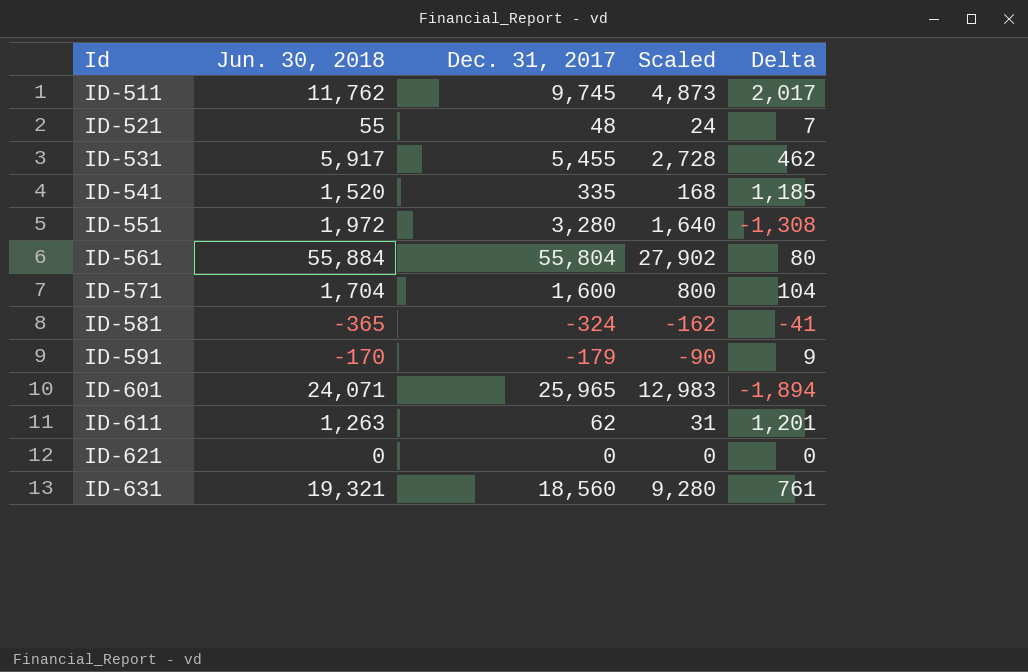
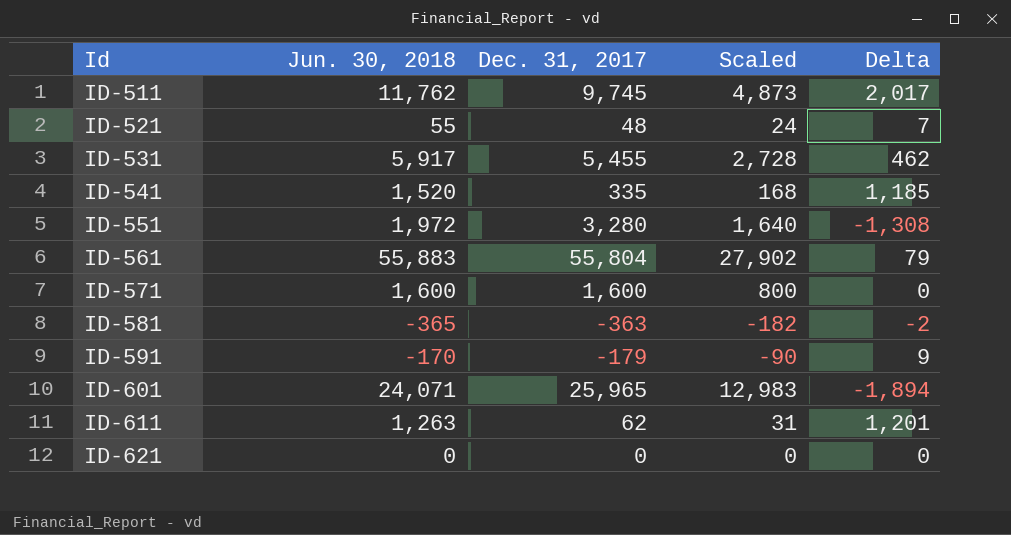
row ID-631: 19,321 | 18,560 | 9,280 | 761 -> none
ID-561 | Jun. 30, 2018: 55,884 -> 55,883
ID-561 | Delta: 80 -> 79
ID-571 | Jun. 30, 2018: 1,704 -> 1,600
ID-571 | Delta: 104 -> 0
ID-581 | Dec. 31, 2017: -324 -> -363
ID-581 | Scaled: -162 -> -182
ID-581 | Delta: -41 -> -2

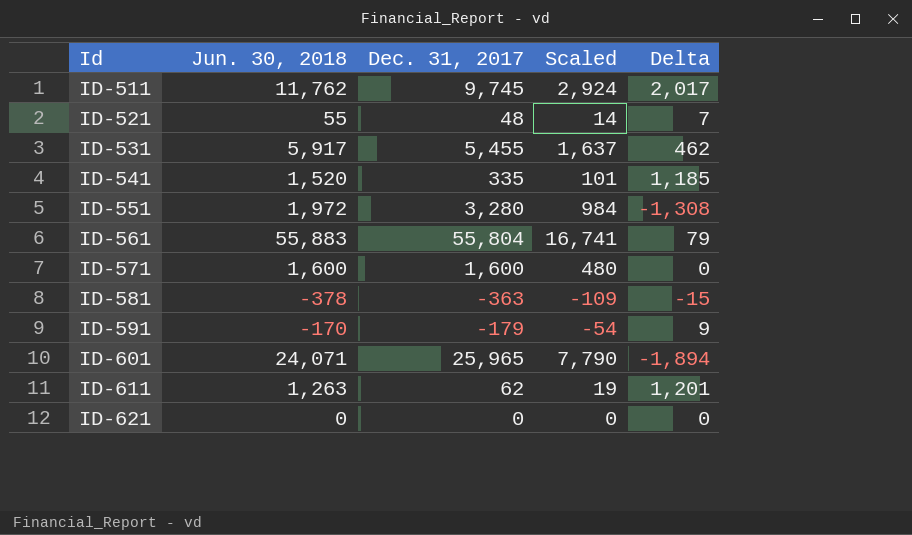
column Scaled | formula: [Dec. 31, 2017] * 0.5 -> [Dec. 31, 2017] * 0.3
ID-581 | Jun. 30, 2018: -365 -> -378
ID-581 | Delta: -2 -> -15

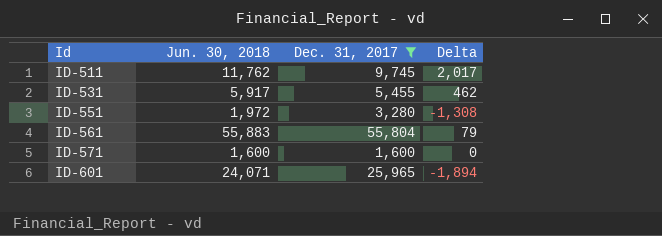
filter: none -> Dec. 31, 2017 >= 1,600
column Scaled | formula: [Dec. 31, 2017] * 0.3 -> none

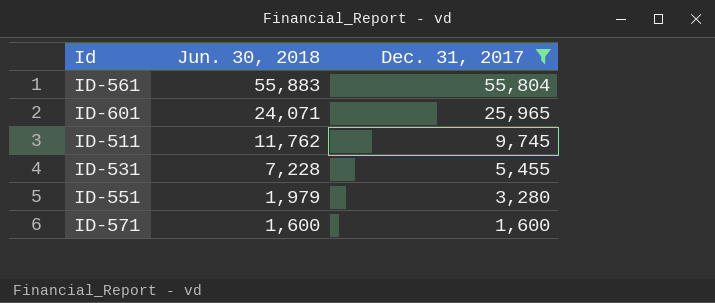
row order: Id ascending -> Jun. 30, 2018 descending
column Delta | formula: [Jun. 30, 2018] - [Dec. 31, 2017] -> none
ID-531 | Jun. 30, 2018: 5,917 -> 7,228
ID-551 | Jun. 30, 2018: 1,972 -> 1,979

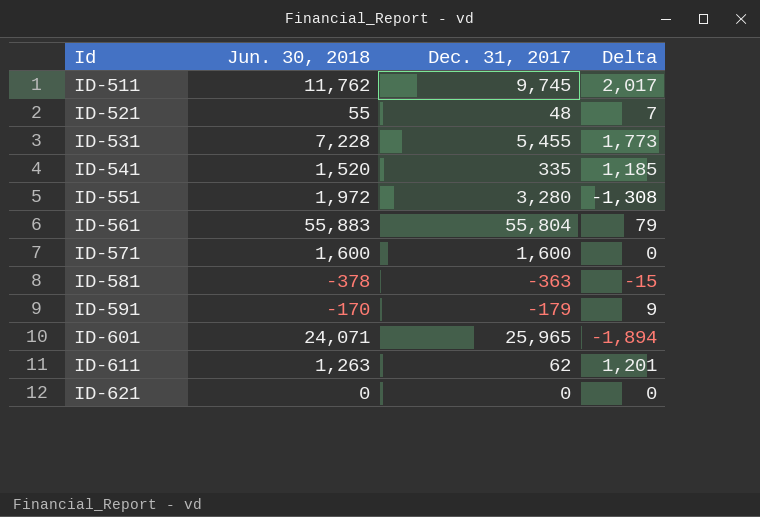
filter: Dec. 31, 2017 >= 1,600 -> none
row order: Jun. 30, 2018 descending -> Id ascending
column Delta | formula: none -> [Jun. 30, 2018] - [Dec. 31, 2017]
ID-551 | Jun. 30, 2018: 1,979 -> 1,972

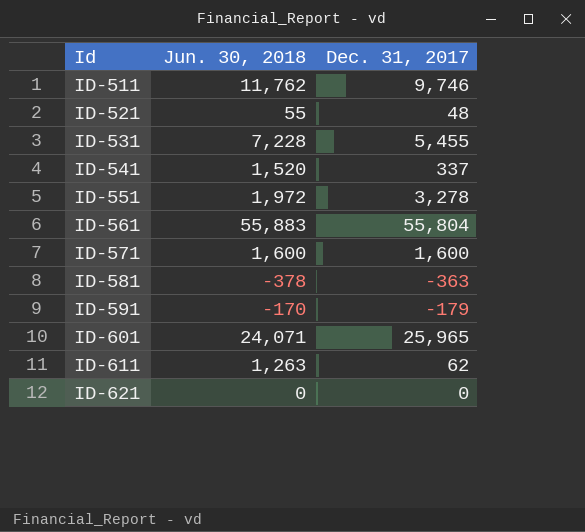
column Delta | formula: [Jun. 30, 2018] - [Dec. 31, 2017] -> none
ID-511 | Dec. 31, 2017: 9,745 -> 9,746
ID-541 | Dec. 31, 2017: 335 -> 337
ID-551 | Dec. 31, 2017: 3,280 -> 3,278

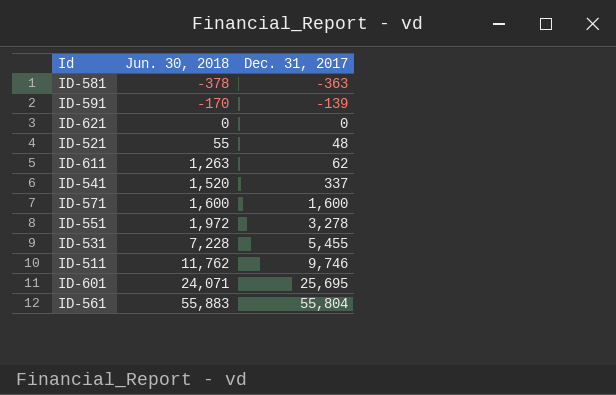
row order: Id ascending -> Jun. 30, 2018 ascending
ID-591 | Dec. 31, 2017: -179 -> -139
ID-601 | Dec. 31, 2017: 25,965 -> 25,695

